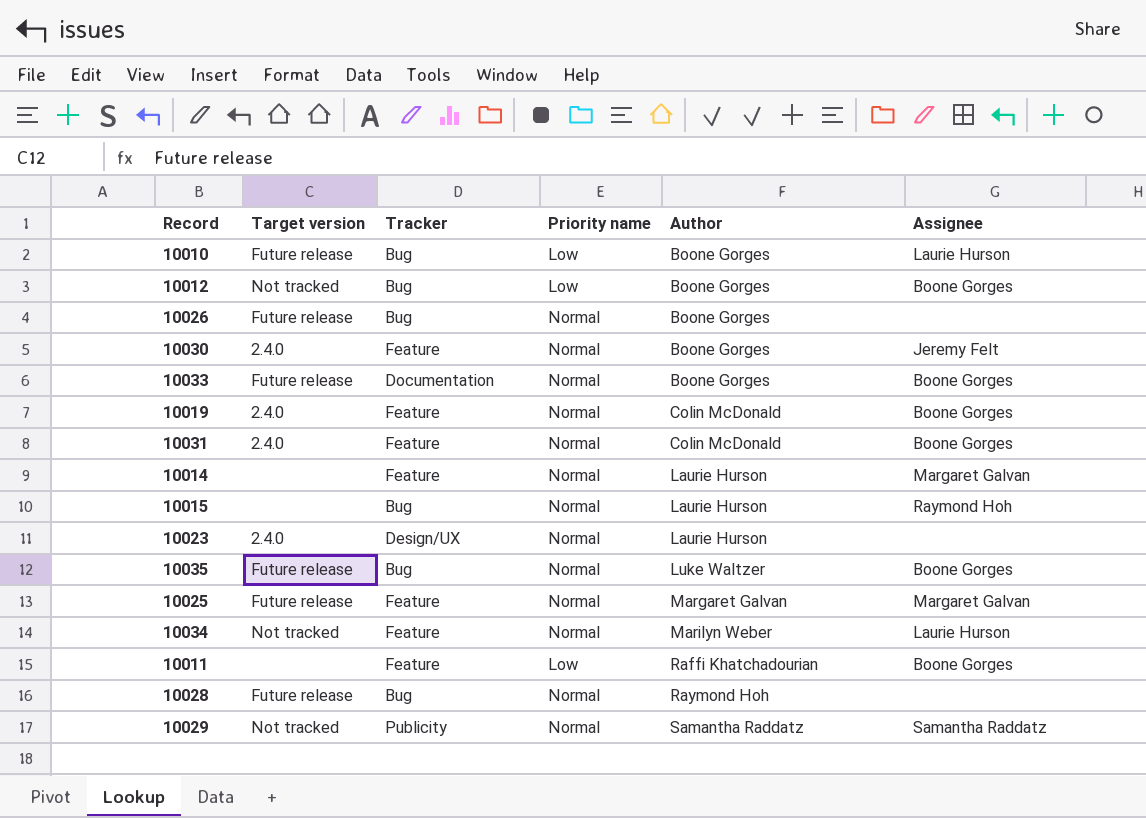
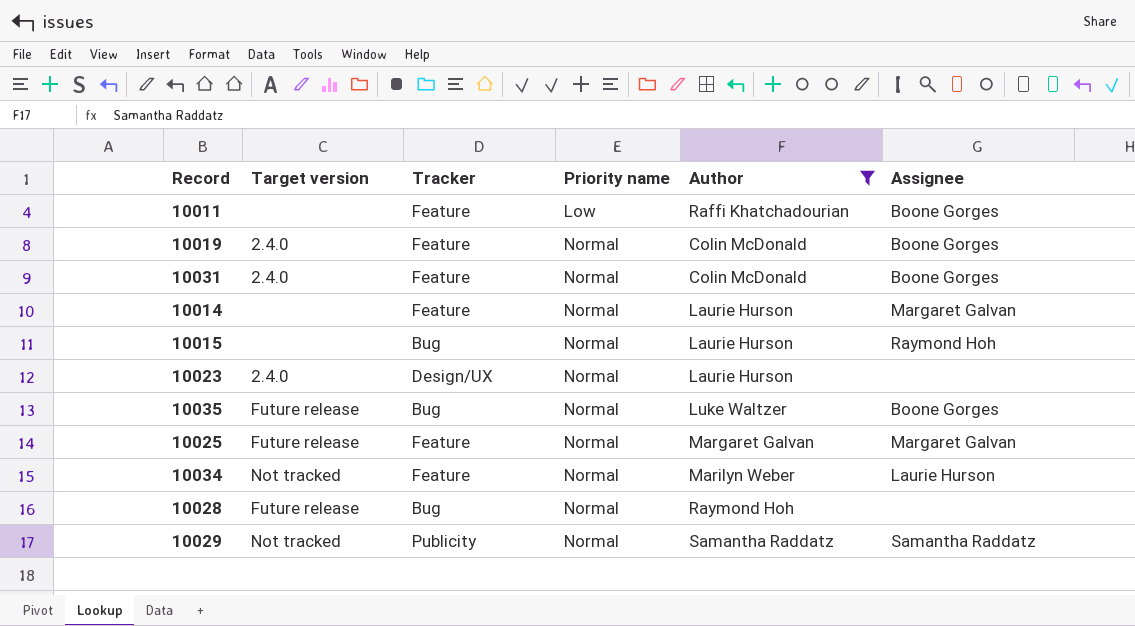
filter: none -> Author != Boone Gorges
row order: Author ascending -> Priority name ascending

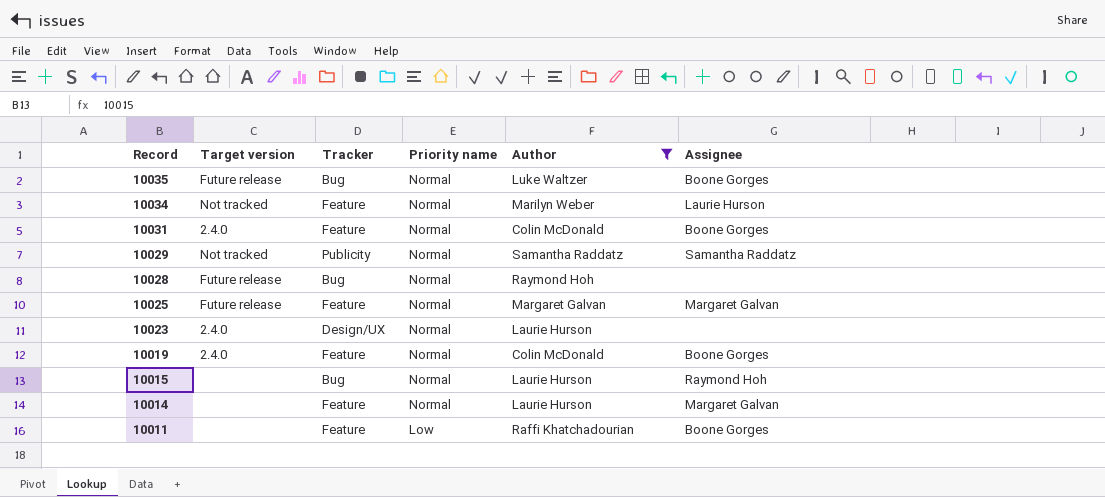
row order: Priority name ascending -> Record descending

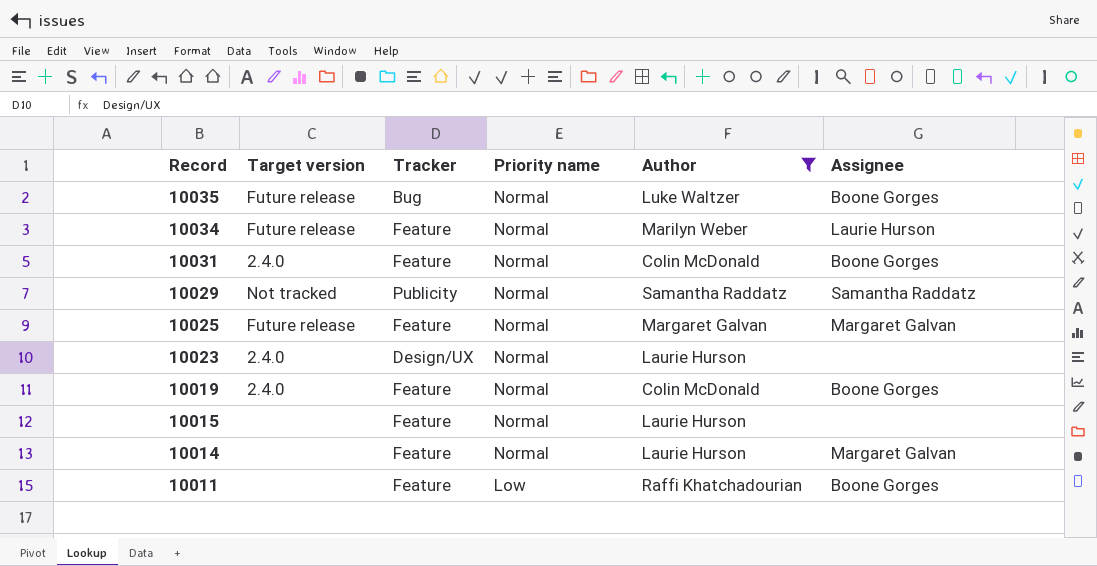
row 10028: Future release | Bug | Normal | Raymond Hoh | none -> none
10034 | Target version: Not tracked -> Future release
10015 | Tracker: Bug -> Feature
10015 | Assignee: Raymond Hoh -> none

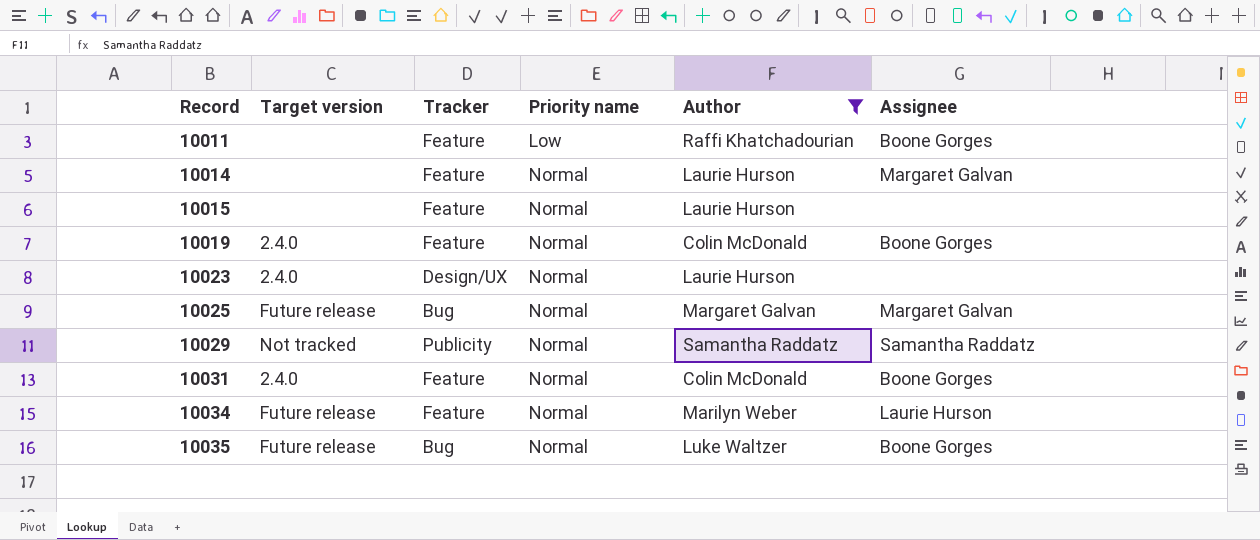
row order: Record descending -> Record ascending
10025 | Tracker: Feature -> Bug

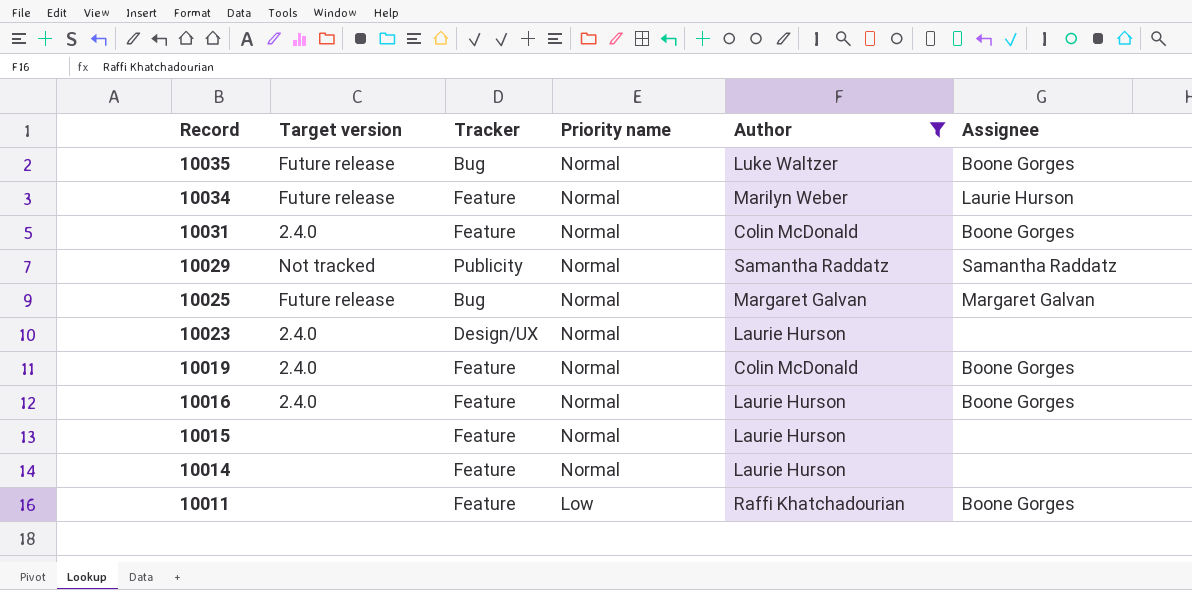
row order: Record ascending -> Record descending
row 10016: none -> 2.4.0 | Feature | Normal | Laurie Hurson | Boone Gorges
10014 | Assignee: Margaret Galvan -> none

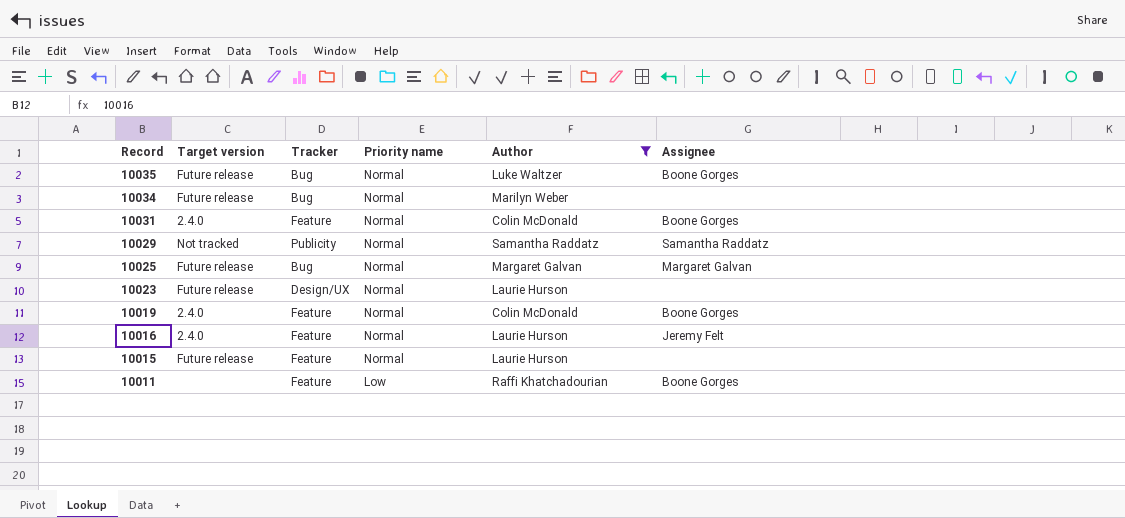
row 10014: none | Feature | Normal | Laurie Hurson | none -> none
10034 | Tracker: Feature -> Bug
10034 | Assignee: Laurie Hurson -> none
10023 | Target version: 2.4.0 -> Future release
10016 | Assignee: Boone Gorges -> Jeremy Felt
10015 | Target version: none -> Future release

